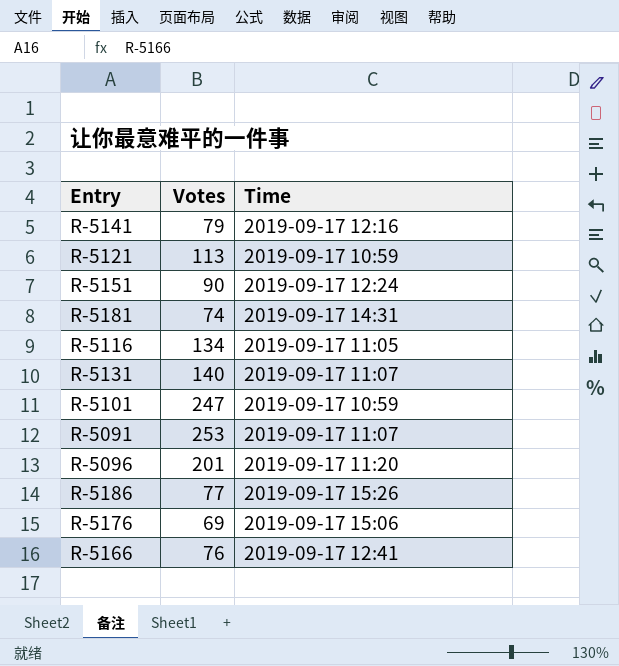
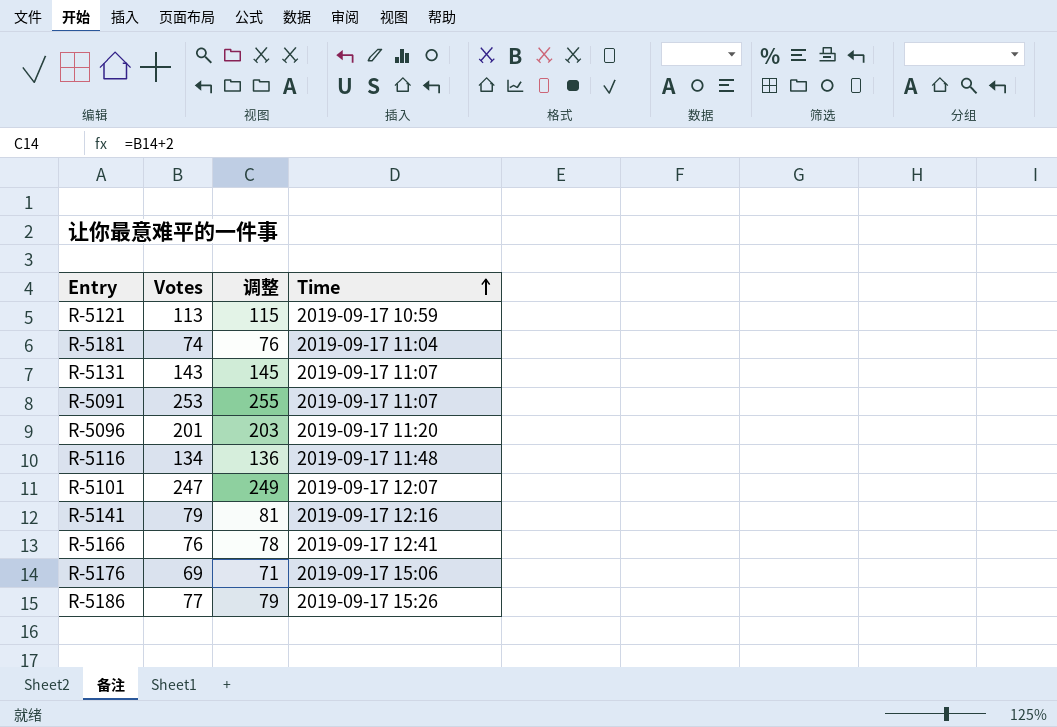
row order: none -> Time ascending
column 调整 | formula: none -> [Votes] + 2
row R-5151: 90 | 2019-09-17 12:24 -> none
R-5181 | Time: 2019-09-17 14:31 -> 2019-09-17 11:04
R-5131 | Votes: 140 -> 143
R-5116 | Time: 2019-09-17 11:05 -> 2019-09-17 11:48
R-5101 | Time: 2019-09-17 10:59 -> 2019-09-17 12:07

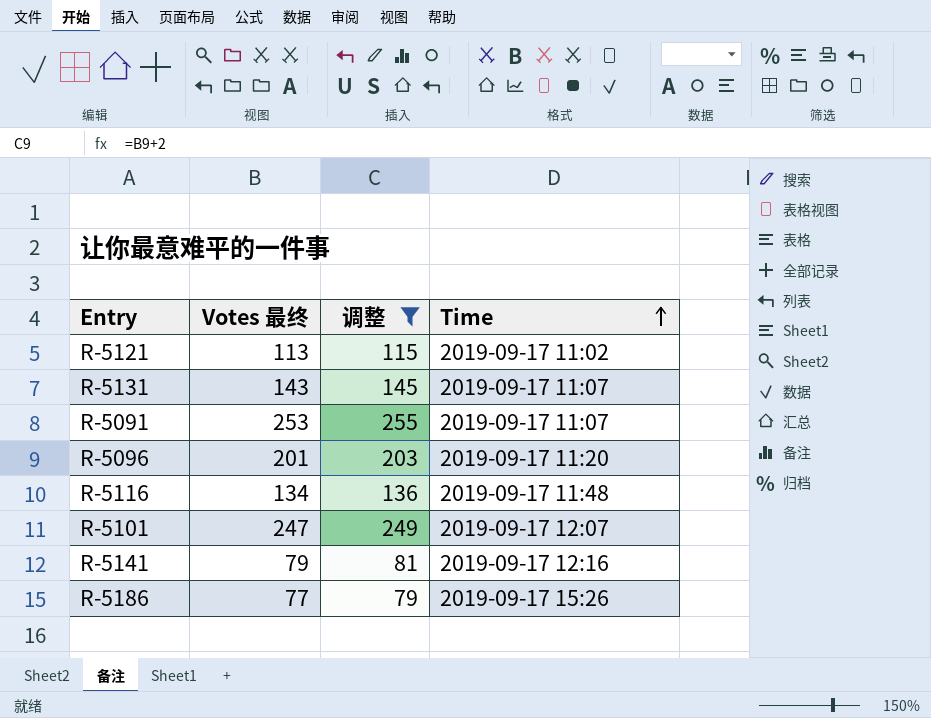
filter: none -> 调整 >= 79
column name: Votes -> Votes 最终
R-5121 | Time: 2019-09-17 10:59 -> 2019-09-17 11:02

